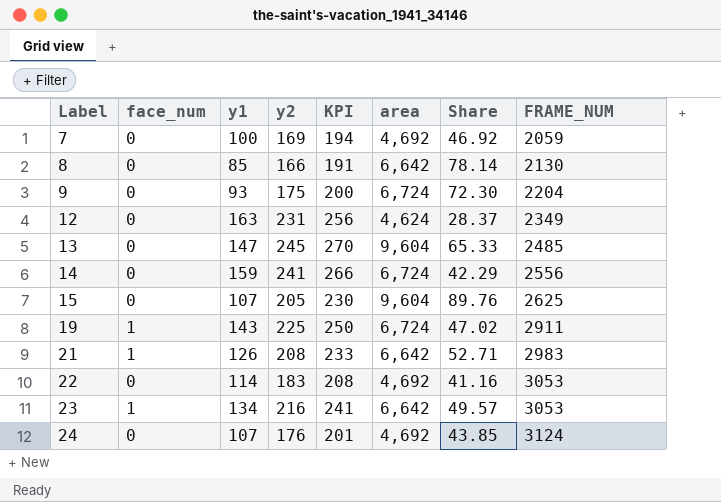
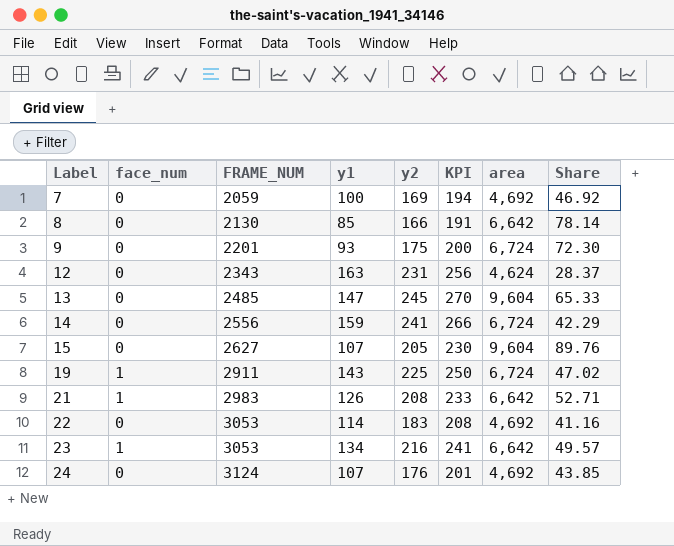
column FRAME_NUM | position: 8 -> 3
9 | FRAME_NUM: 2204 -> 2201
12 | FRAME_NUM: 2349 -> 2343
15 | FRAME_NUM: 2625 -> 2627

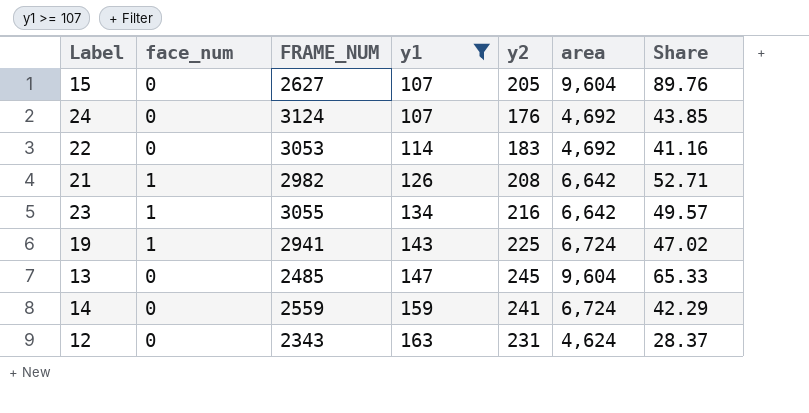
filter: none -> y1 >= 107
row order: Label ascending -> y1 ascending
column KPI | formula: [y2] + 25 -> none
21 | FRAME_NUM: 2983 -> 2982
23 | FRAME_NUM: 3053 -> 3055
19 | FRAME_NUM: 2911 -> 2941
14 | FRAME_NUM: 2556 -> 2559

